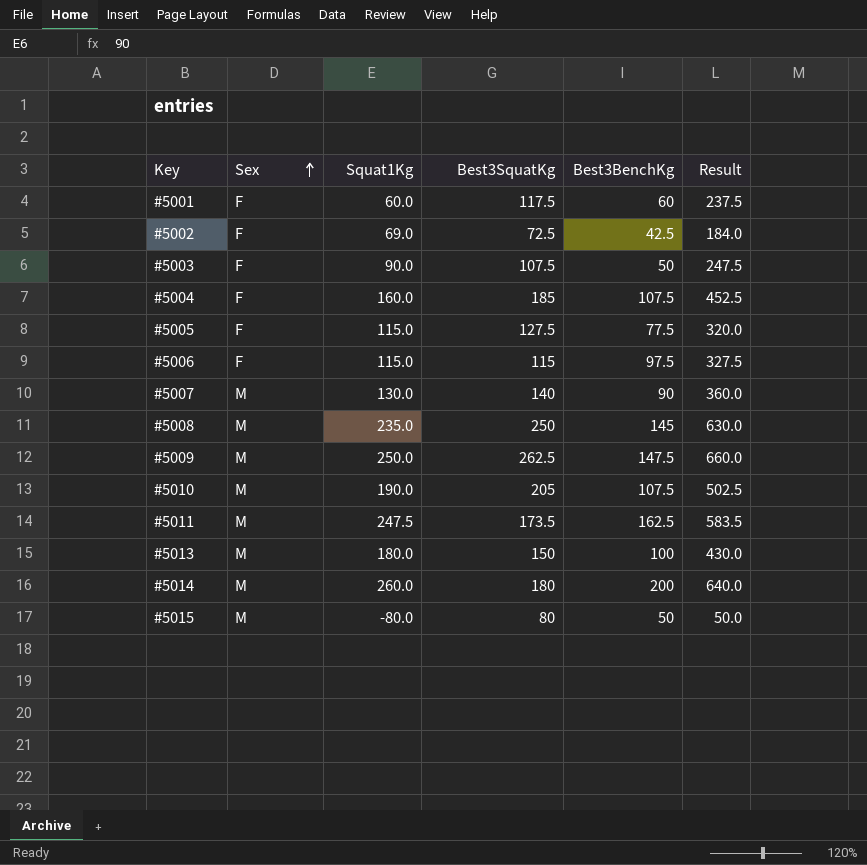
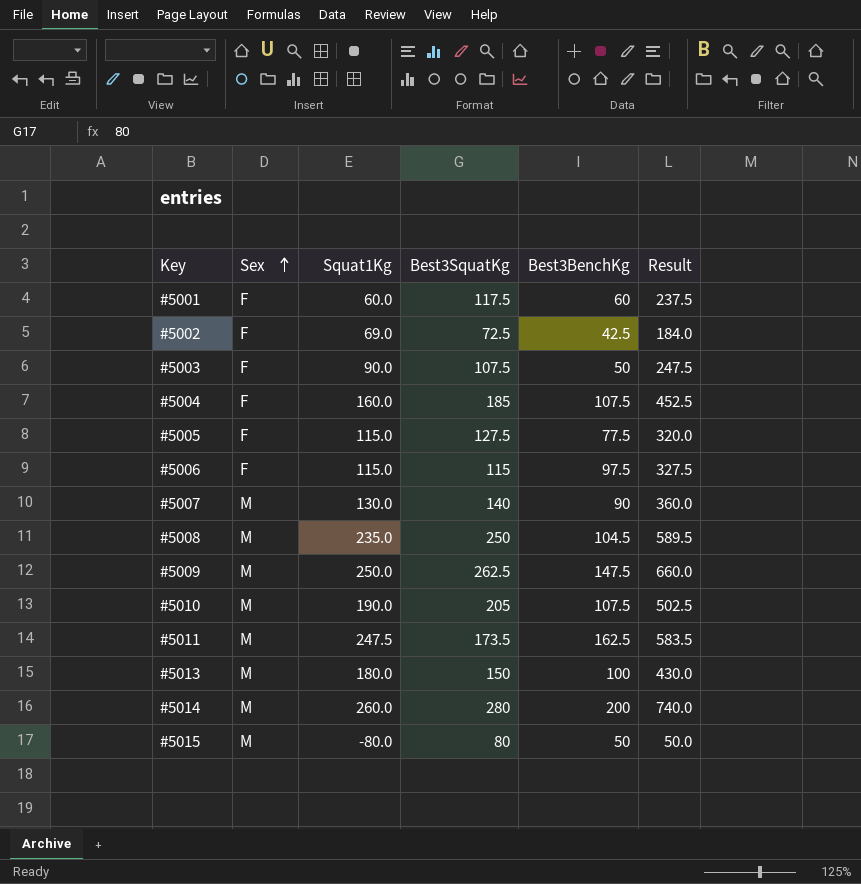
#5008 | Best3BenchKg: 145 -> 104.5
#5008 | Result: 630.0 -> 589.5
#5014 | Best3SquatKg: 180 -> 280
#5014 | Result: 640.0 -> 740.0

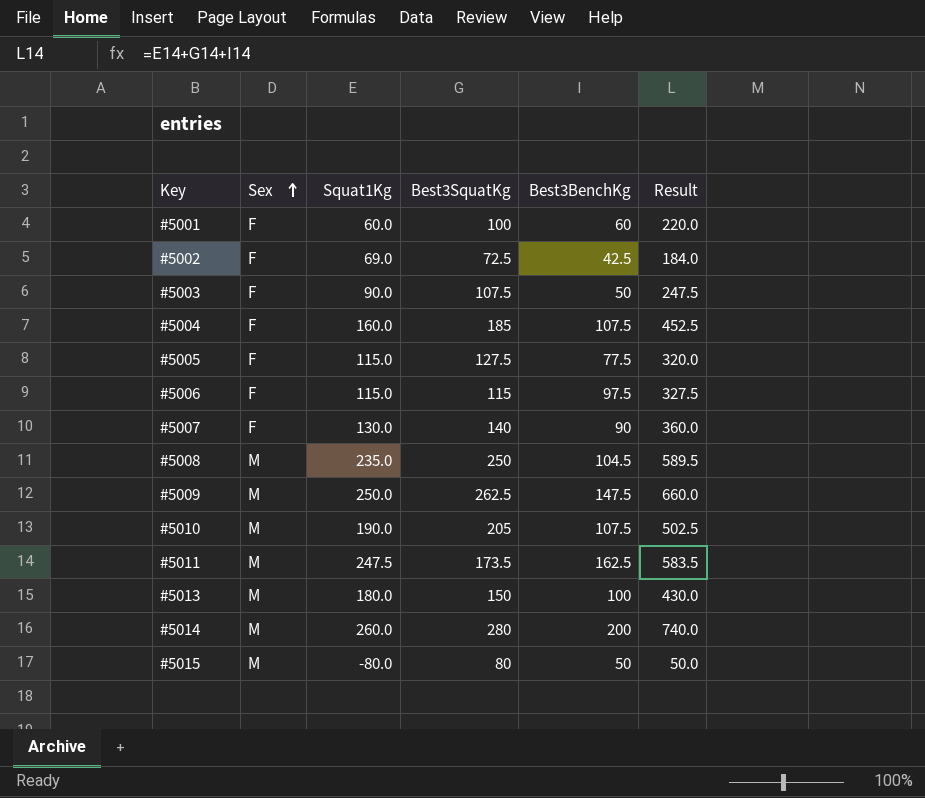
#5001 | Best3SquatKg: 117.5 -> 100
#5001 | Result: 237.5 -> 220.0
#5007 | Sex: M -> F

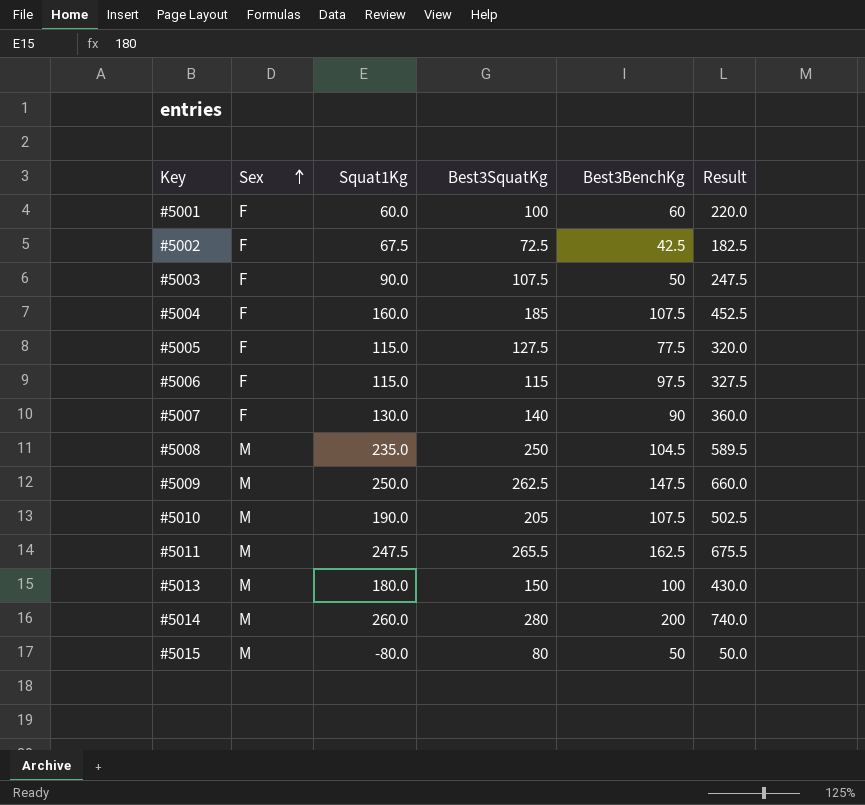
#5002 | Squat1Kg: 69.0 -> 67.5
#5002 | Result: 184.0 -> 182.5
#5011 | Best3SquatKg: 173.5 -> 265.5
#5011 | Result: 583.5 -> 675.5

